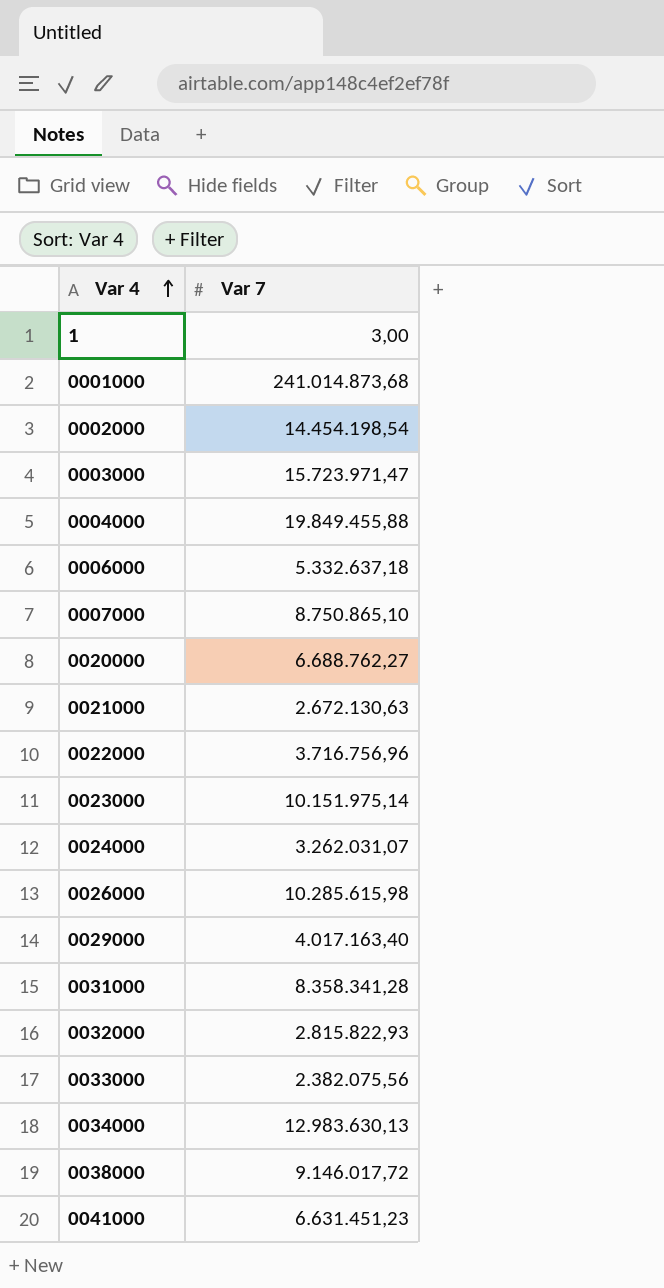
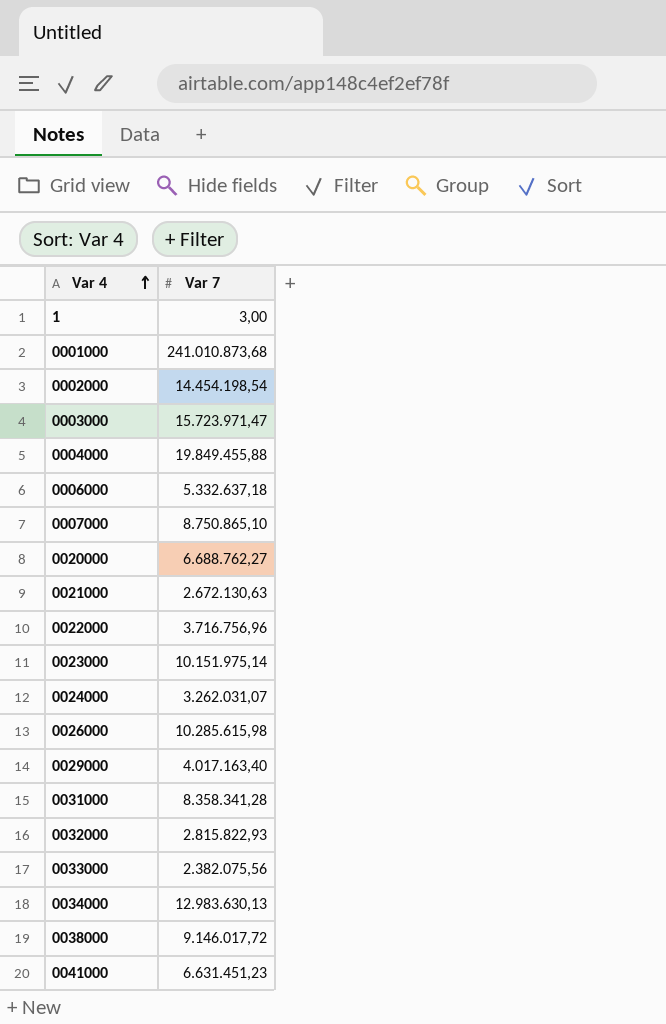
0001000 | Var 7: 241.014.873,68 -> 241.010.873,68

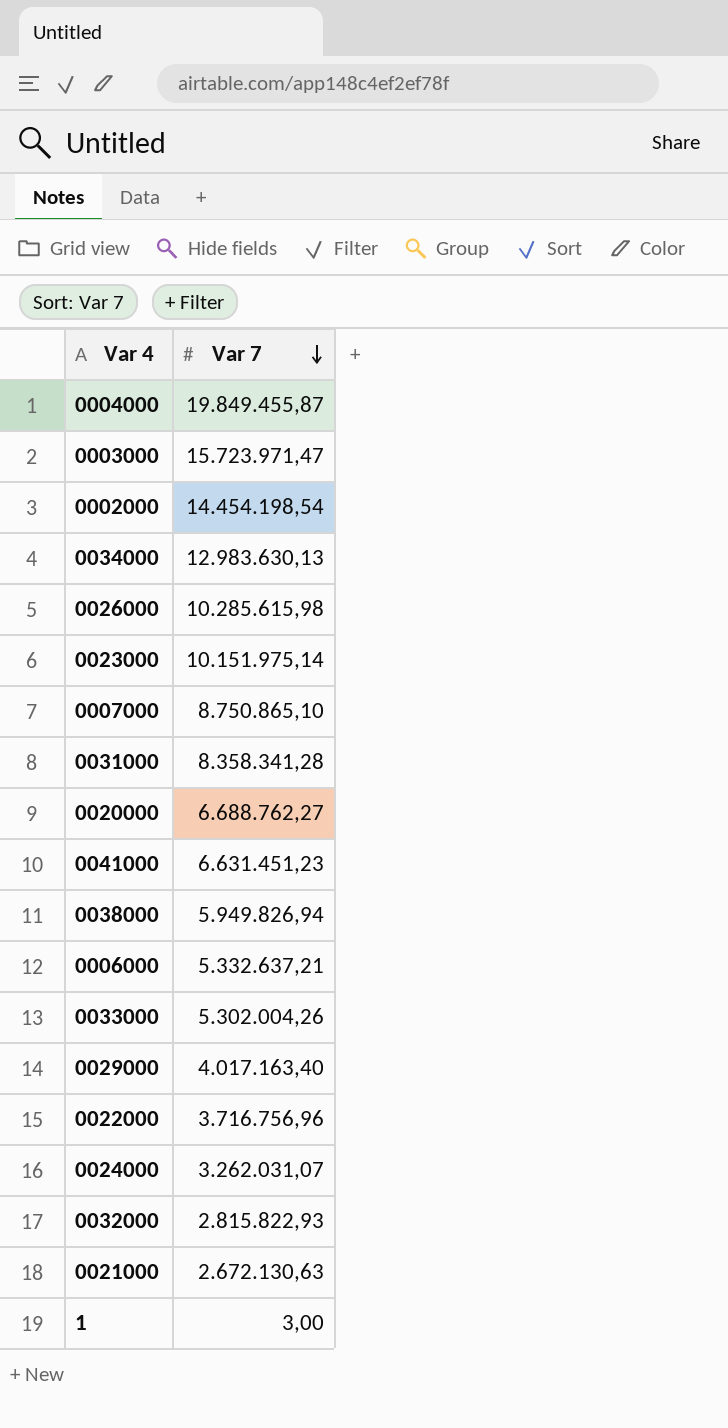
row order: Var 4 ascending -> Var 7 descending
row 0001000: 241.010.873,68 -> none
0004000 | Var 7: 19.849.455,88 -> 19.849.455,87
0038000 | Var 7: 9.146.017,72 -> 5.949.826,94
0006000 | Var 7: 5.332.637,18 -> 5.332.637,21
0033000 | Var 7: 2.382.075,56 -> 5.302.004,26

